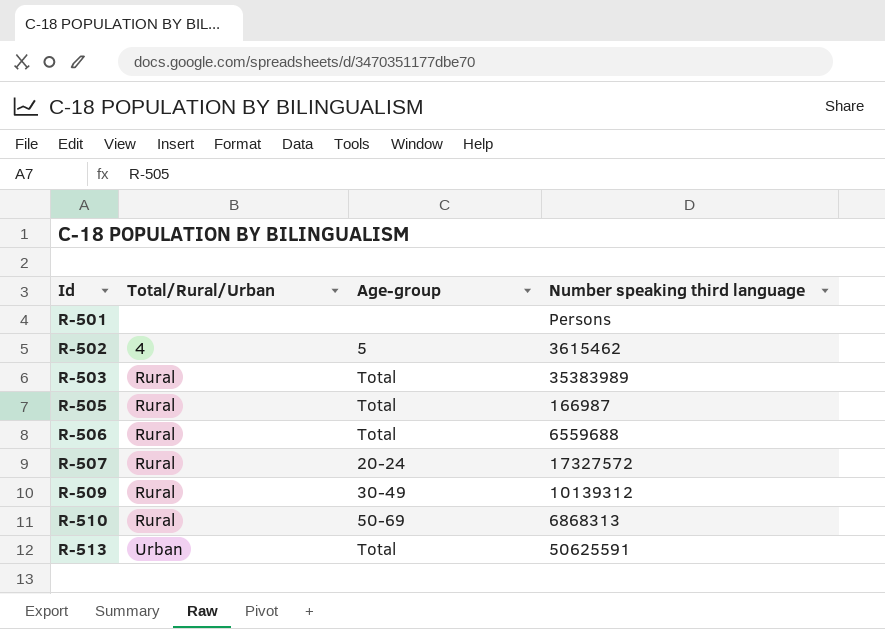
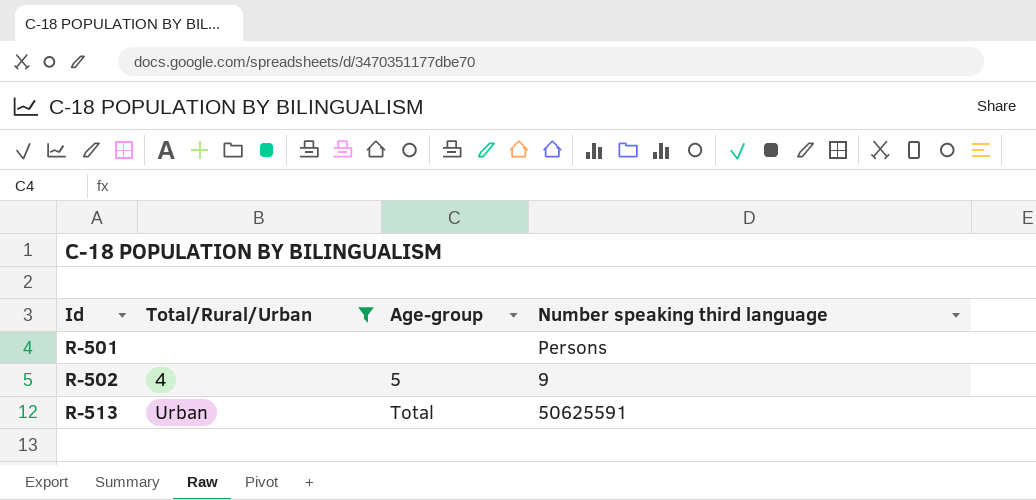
filter: none -> Total/Rural/Urban != Rural
R-502 | Number speaking third language: 3615462 -> 9

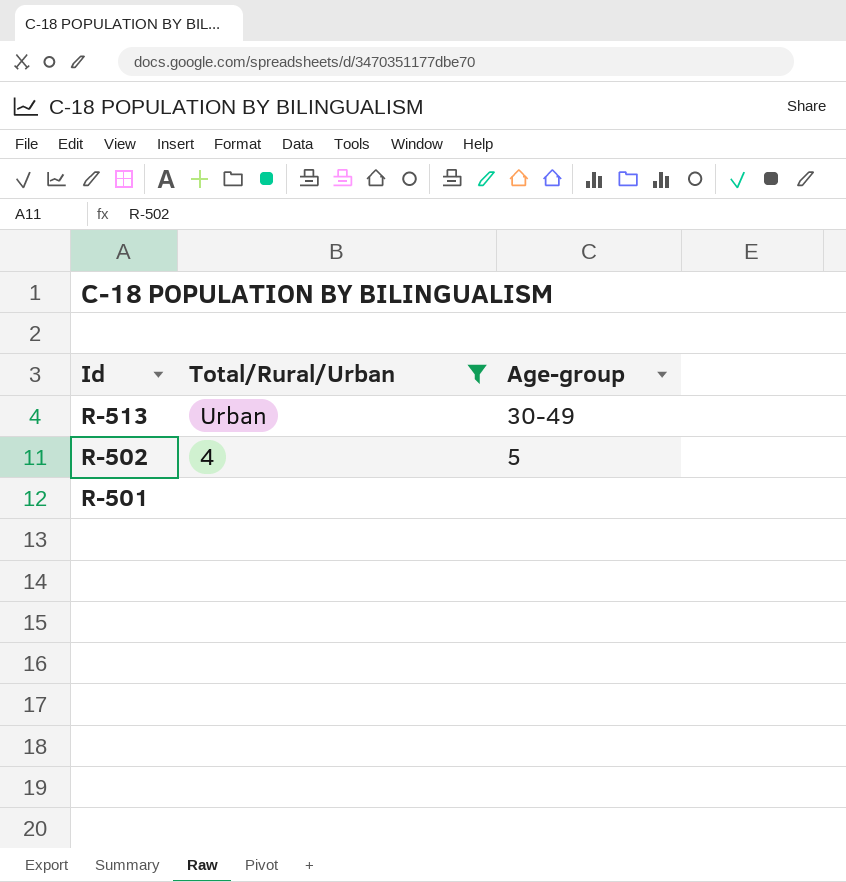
row order: Id ascending -> Id descending
column Number speaking third language | position: 4 -> none
R-513 | Age-group: Total -> 30-49

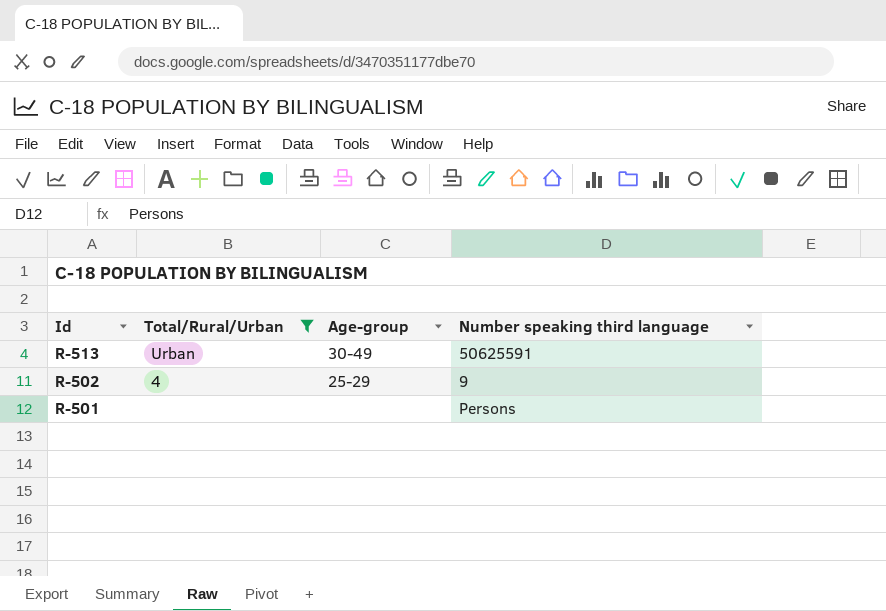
column Number speaking third language | position: none -> 4
R-502 | Age-group: 5 -> 25-29

